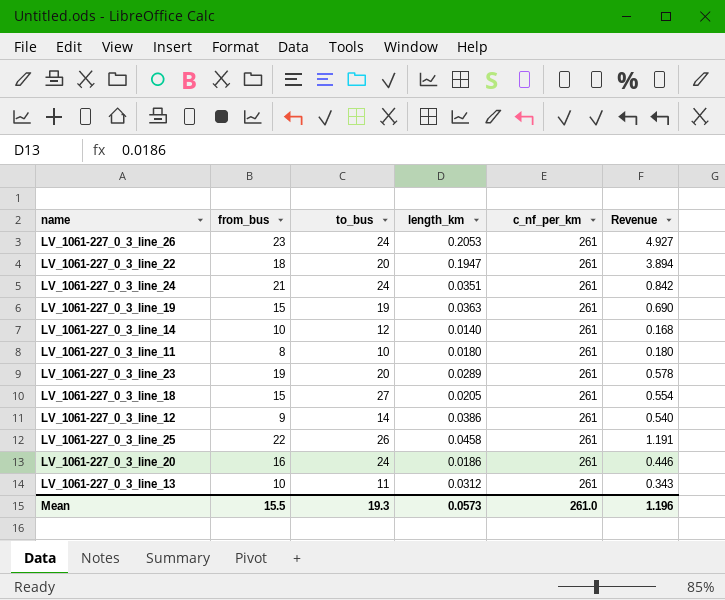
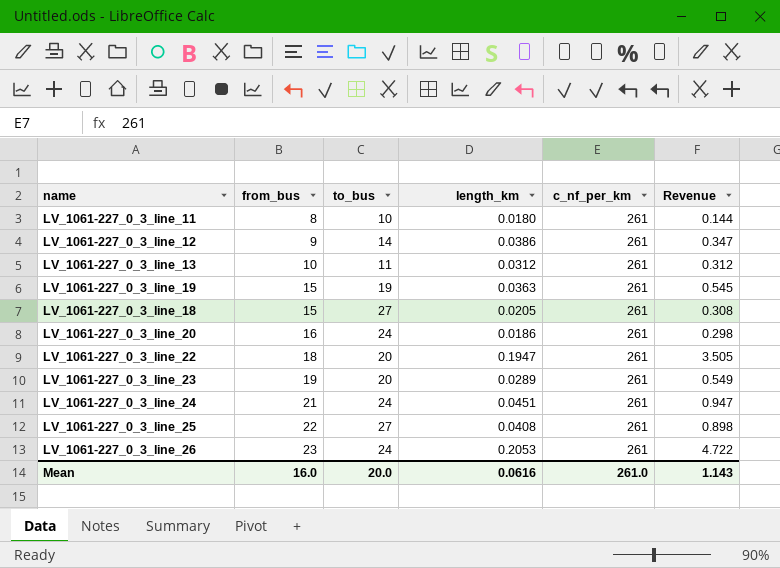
row order: none -> from_bus ascending
column Revenue | formula: [to_bus] * [length_km] -> [from_bus] * [length_km]
row LV_1061-227_0_3_line_14: 10 | 12 | 0.0140 | 261 | 0.168 -> none
LV_1061-227_0_3_line_24 | length_km: 0.0351 -> 0.0451
LV_1061-227_0_3_line_25 | to_bus: 26 -> 27
LV_1061-227_0_3_line_25 | length_km: 0.0458 -> 0.0408
Mean | from_bus: 15.5 -> 16.0
Mean | to_bus: 19.3 -> 20.0
Mean | length_km: 0.0573 -> 0.0616
Mean | Revenue: 1.196 -> 1.143

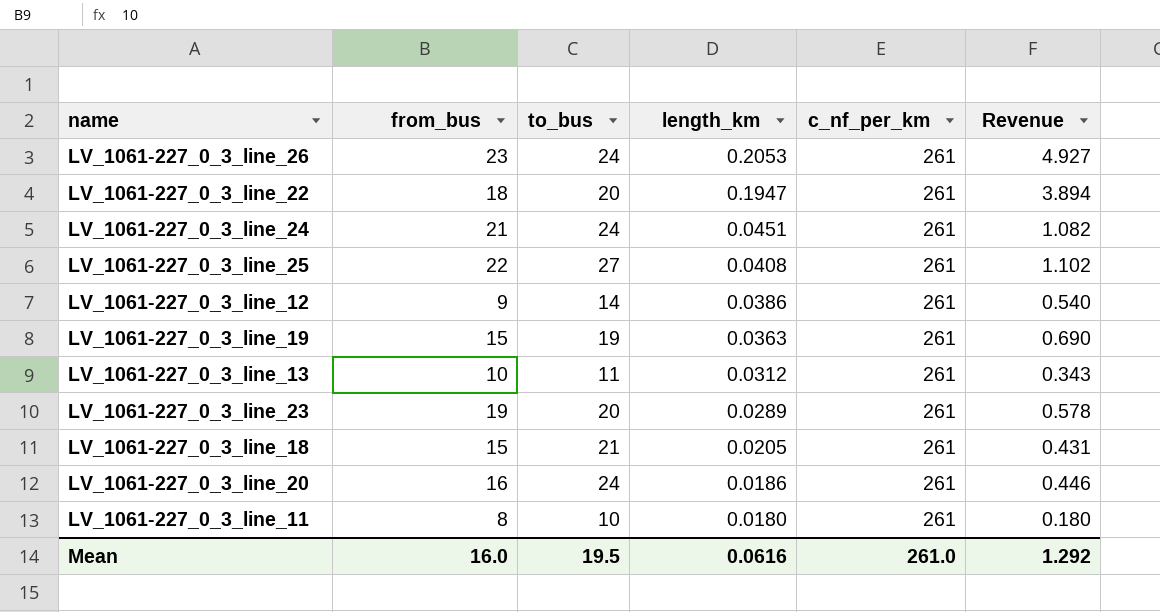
row order: from_bus ascending -> length_km descending
column Revenue | formula: [from_bus] * [length_km] -> [to_bus] * [length_km]
LV_1061-227_0_3_line_18 | to_bus: 27 -> 21
Mean | to_bus: 20.0 -> 19.5
Mean | Revenue: 1.143 -> 1.292

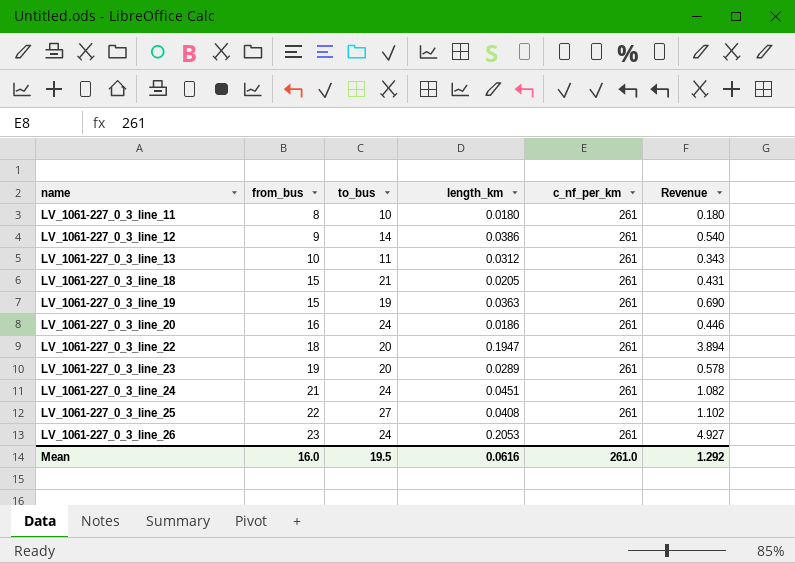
row order: length_km descending -> name ascending

